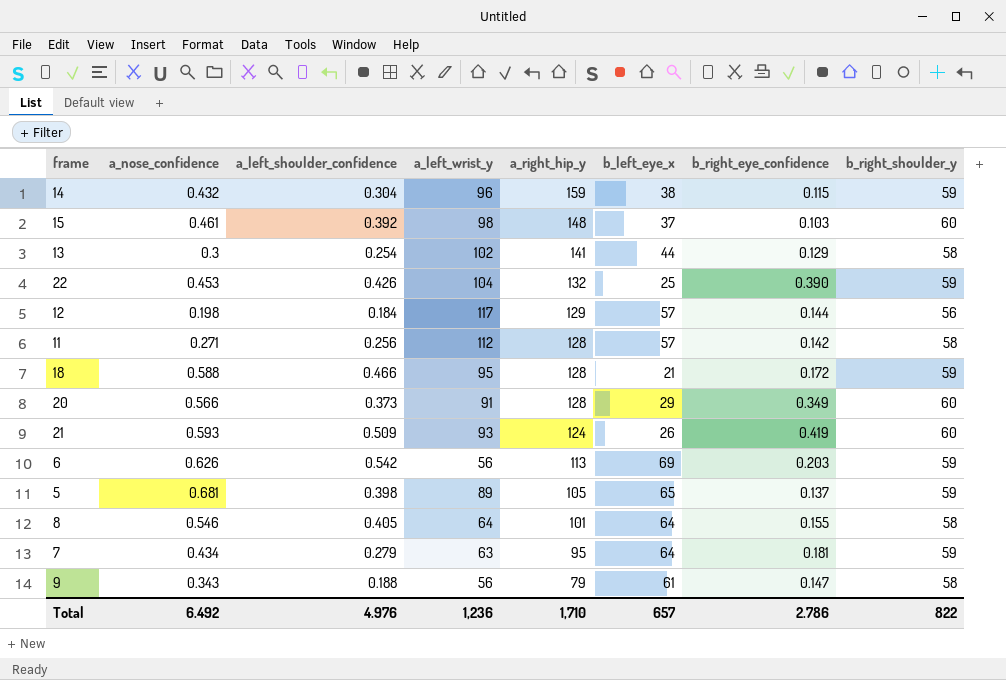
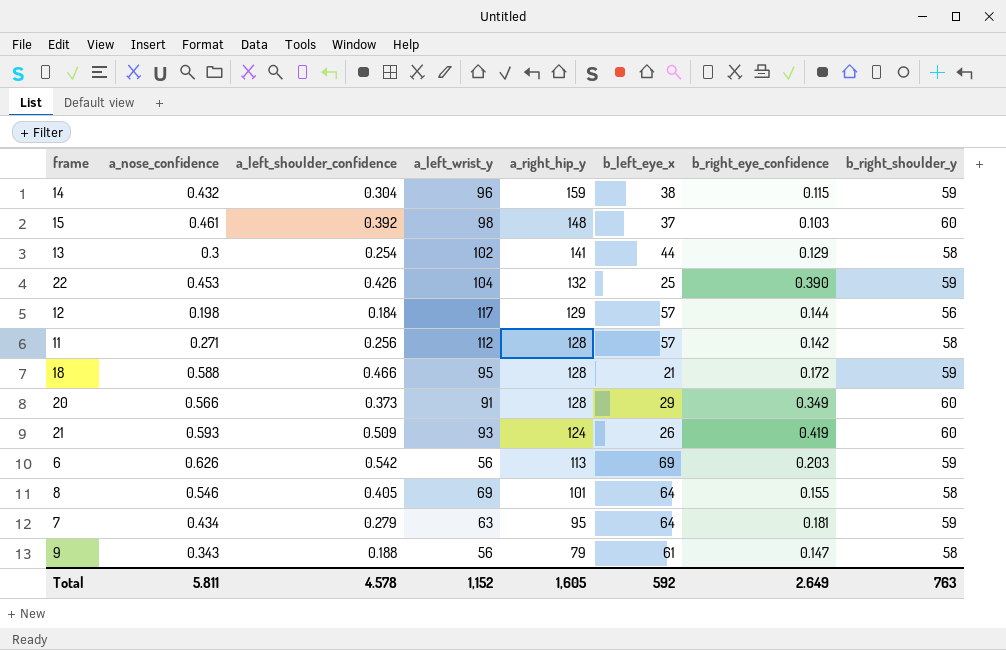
row 5: 0.681 | 0.398 | 89 | 105 | 65 | 0.137 | 59 -> none
8 | a_left_wrist_y: 64 -> 69
Total | a_nose_confidence: 6.492 -> 5.811
Total | a_left_shoulder_confidence: 4.976 -> 4.578
Total | a_left_wrist_y: 1,236 -> 1,152
Total | a_right_hip_y: 1,710 -> 1,605
Total | b_left_eye_x: 657 -> 592
Total | b_right_eye_confidence: 2.786 -> 2.649
Total | b_right_shoulder_y: 822 -> 763

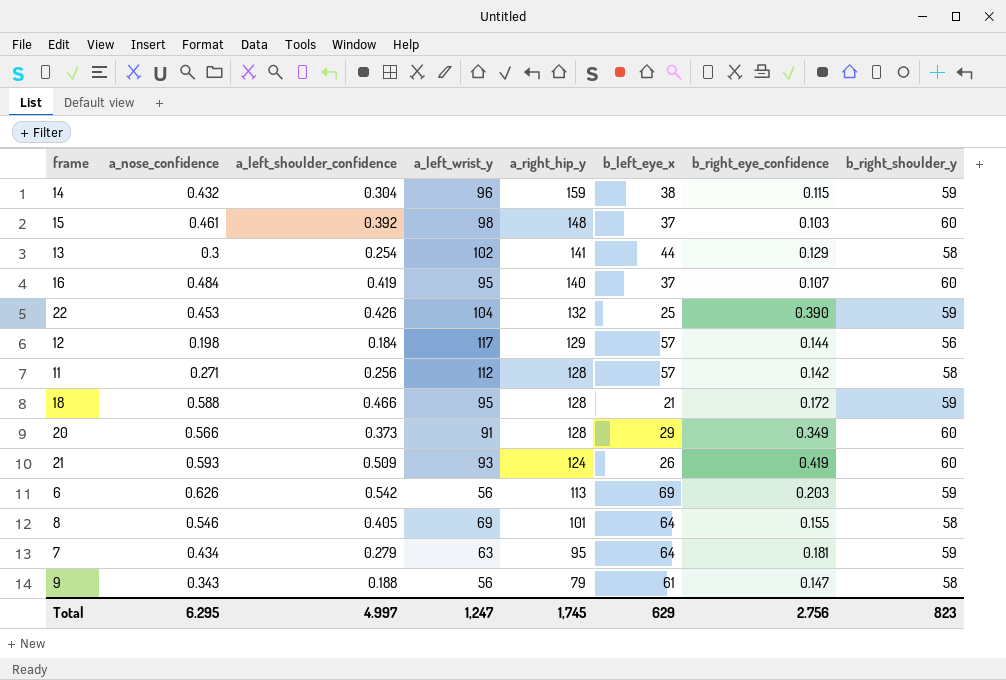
row 16: none -> 0.484 | 0.419 | 95 | 140 | 37 | 0.107 | 60
Total | a_nose_confidence: 5.811 -> 6.295
Total | a_left_shoulder_confidence: 4.578 -> 4.997
Total | a_left_wrist_y: 1,152 -> 1,247
Total | a_right_hip_y: 1,605 -> 1,745
Total | b_left_eye_x: 592 -> 629
Total | b_right_eye_confidence: 2.649 -> 2.756
Total | b_right_shoulder_y: 763 -> 823

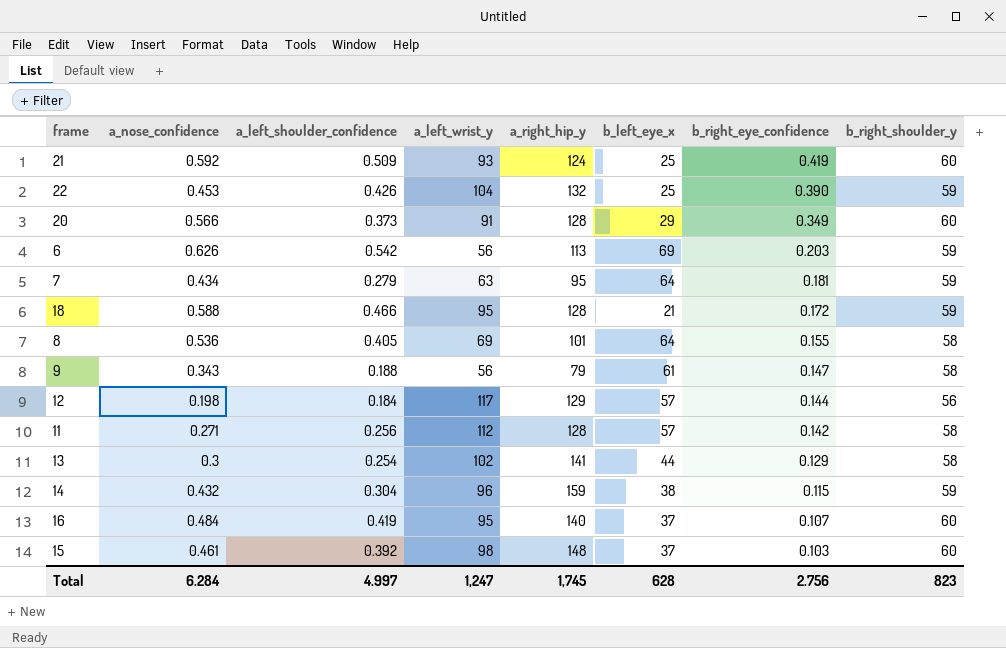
row order: a_right_hip_y descending -> b_right_eye_confidence descending
21 | a_nose_confidence: 0.593 -> 0.592
21 | b_left_eye_x: 26 -> 25
8 | a_nose_confidence: 0.546 -> 0.536
Total | a_nose_confidence: 6.295 -> 6.284
Total | b_left_eye_x: 629 -> 628

